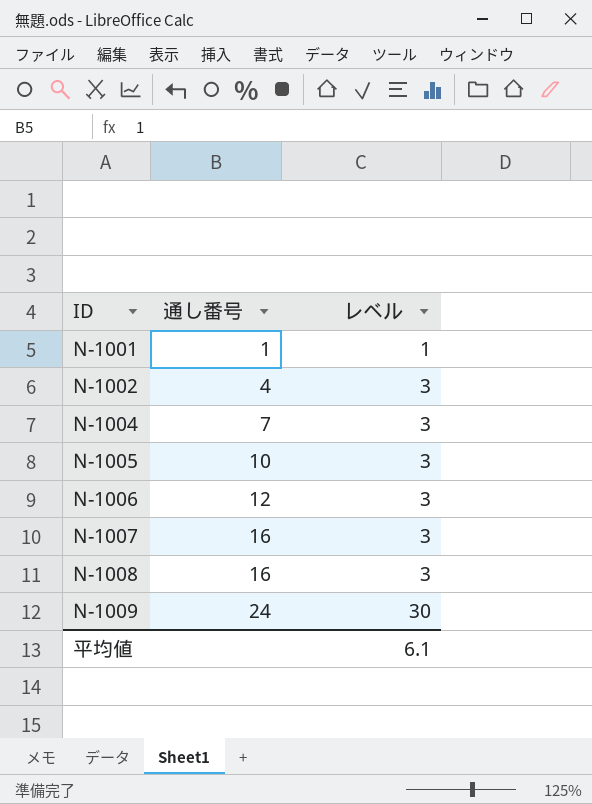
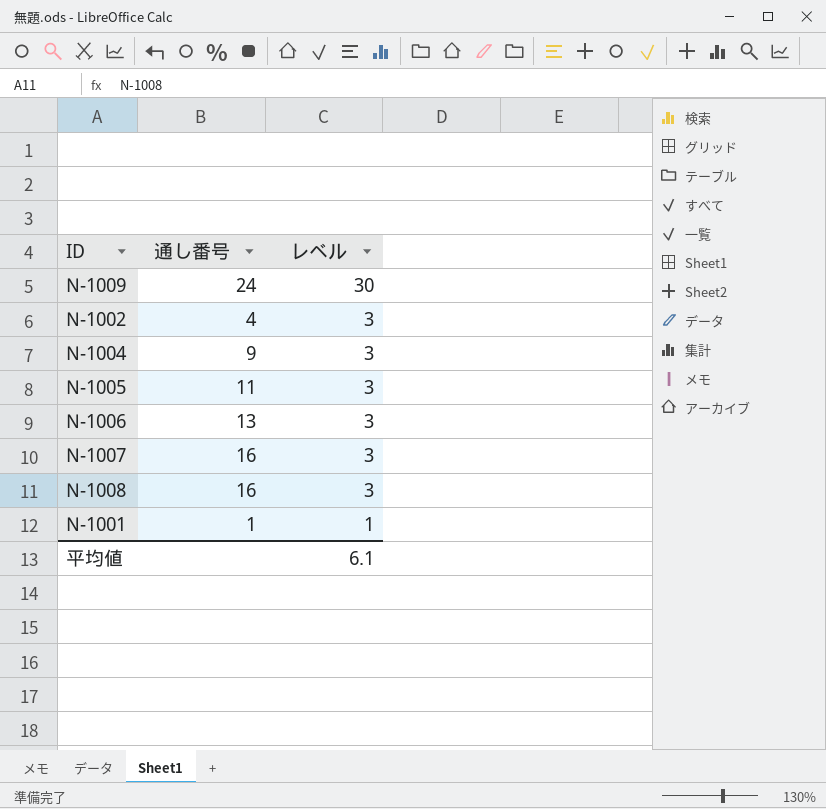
row order: ID ascending -> レベル descending
N-1004 | 通し番号: 7 -> 9
N-1005 | 通し番号: 10 -> 11
N-1006 | 通し番号: 12 -> 13

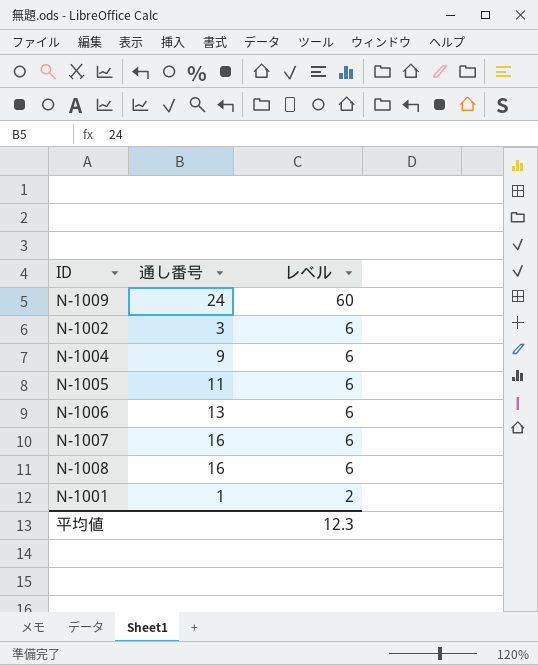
N-1009 | レベル: 30 -> 60
N-1002 | 通し番号: 4 -> 3
N-1002 | レベル: 3 -> 6
N-1004 | レベル: 3 -> 6
N-1005 | レベル: 3 -> 6
N-1006 | レベル: 3 -> 6
N-1007 | レベル: 3 -> 6
N-1008 | レベル: 3 -> 6
N-1001 | レベル: 1 -> 2
平均値 | レベル: 6.1 -> 12.3

